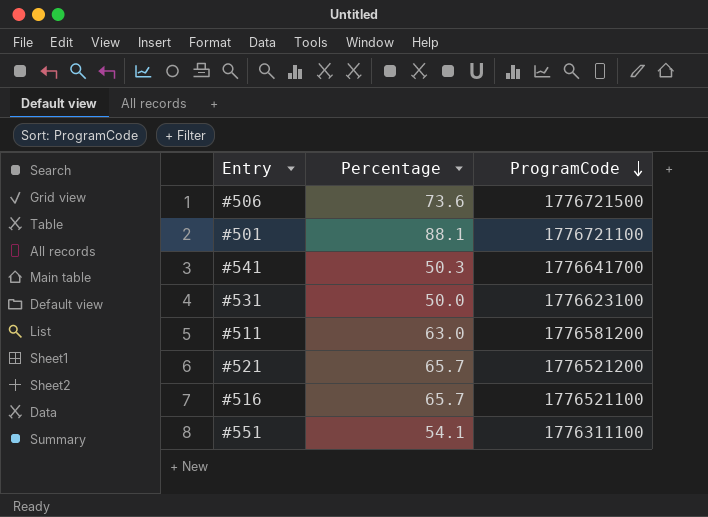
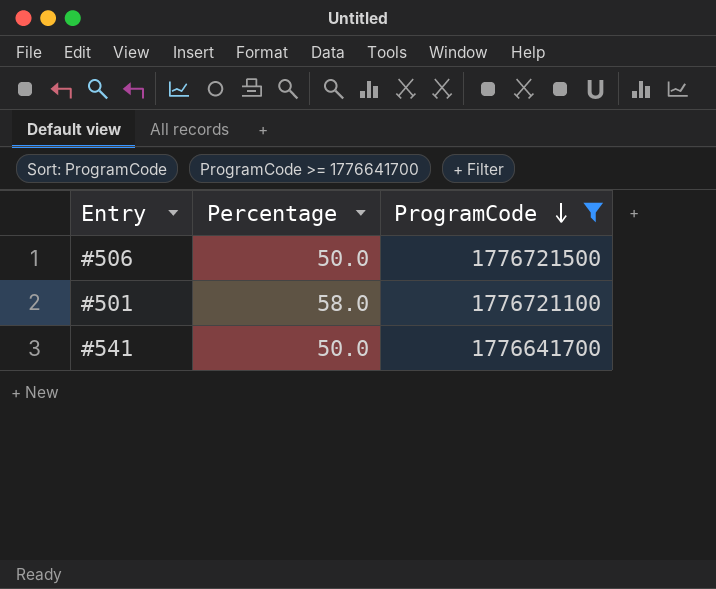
filter: none -> ProgramCode >= 1776641700
#506 | Percentage: 73.6 -> 50.0
#501 | Percentage: 88.1 -> 58.0
#541 | Percentage: 50.3 -> 50.0

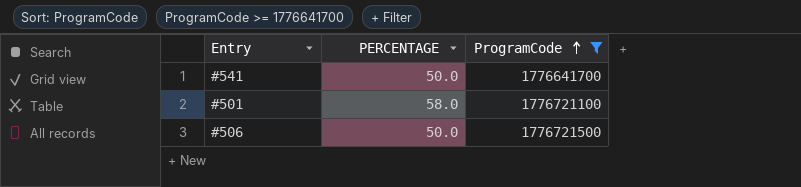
row order: ProgramCode descending -> ProgramCode ascending
column name: Percentage -> PERCENTAGE

